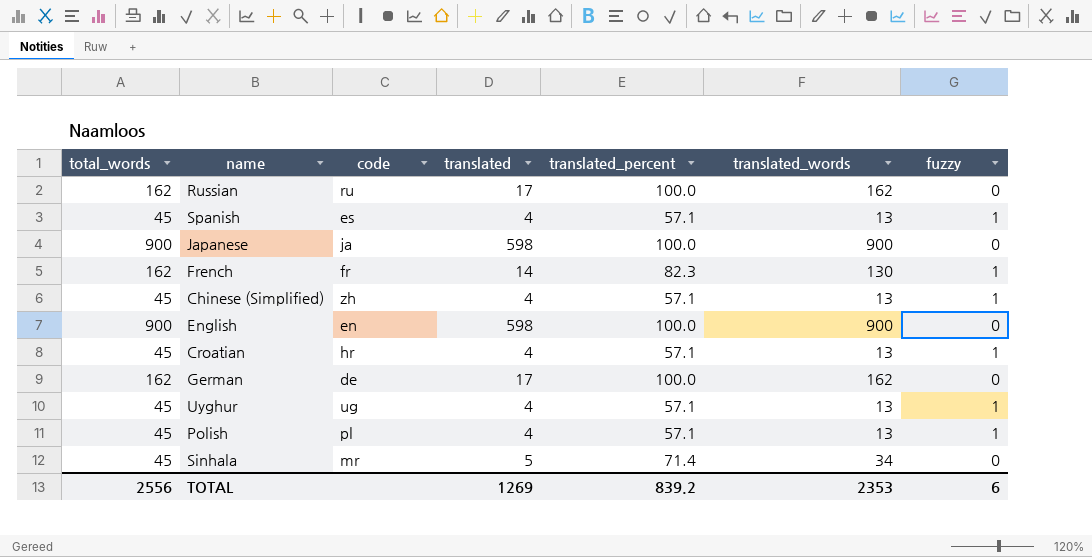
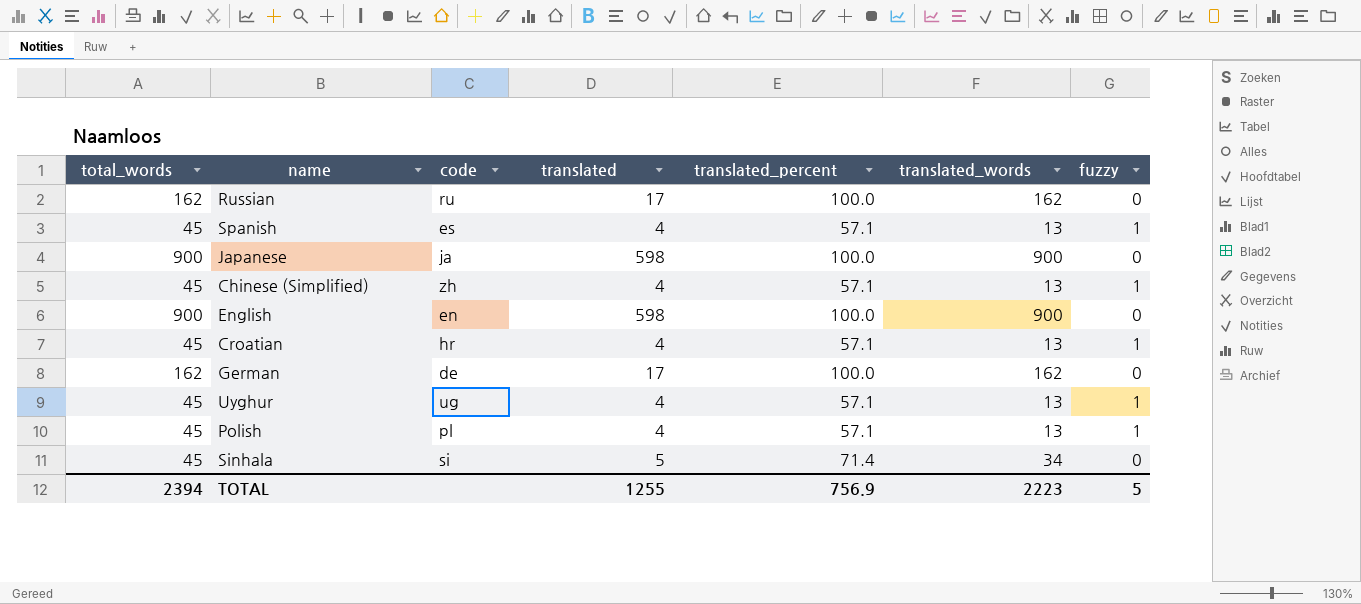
row French: 162 | fr | 14 | 82.3 | 130 | 1 -> none
Sinhala | code: mr -> si
TOTAL | total_words: 2556 -> 2394
TOTAL | translated: 1269 -> 1255
TOTAL | translated_percent: 839.2 -> 756.9
TOTAL | translated_words: 2353 -> 2223
TOTAL | fuzzy: 6 -> 5

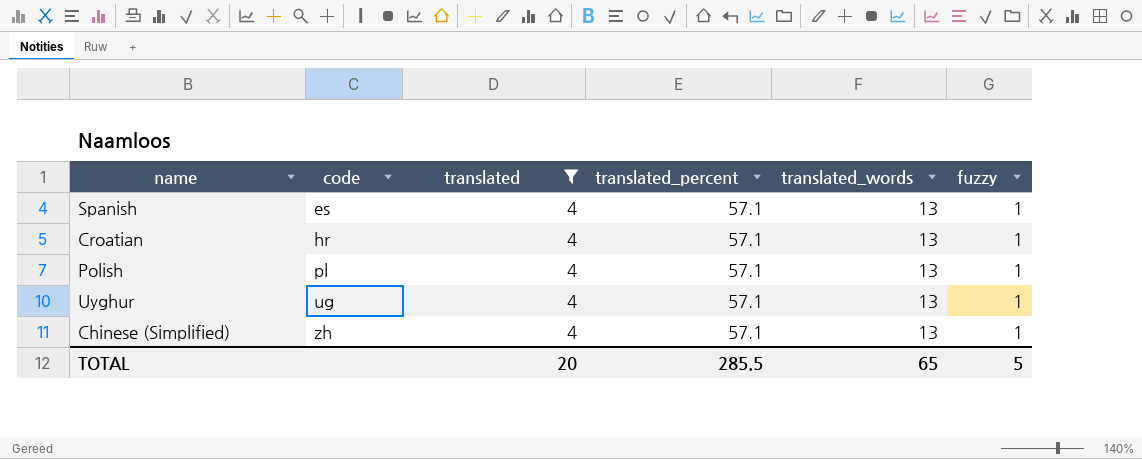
filter: none -> translated = 4
row order: none -> code ascending
column total_words | position: 1 -> none
TOTAL | translated: 1255 -> 20
TOTAL | translated_percent: 756.9 -> 285.5
TOTAL | translated_words: 2223 -> 65

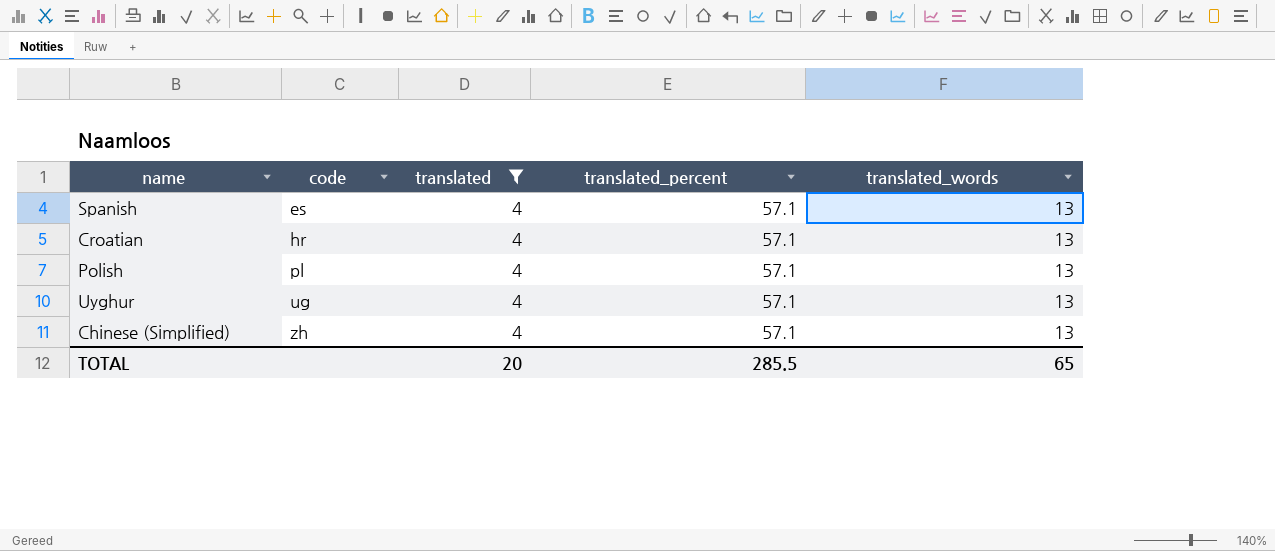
column fuzzy | position: 6 -> none

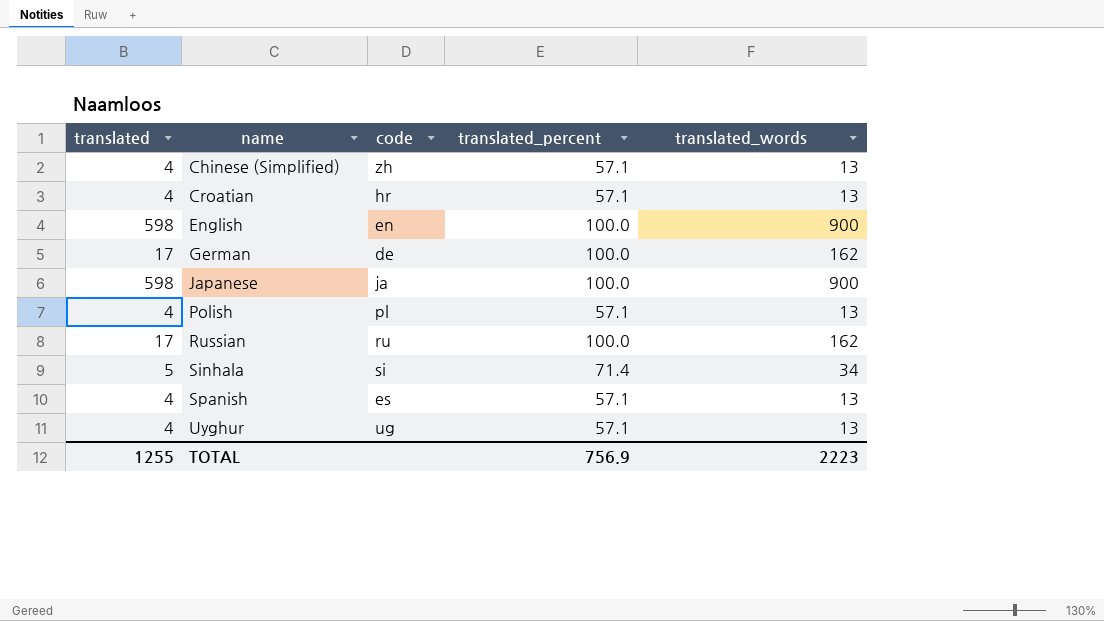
filter: translated = 4 -> none
row order: code ascending -> name ascending
column translated | position: 3 -> 1
TOTAL | translated: 20 -> 1255
TOTAL | translated_percent: 285.5 -> 756.9
TOTAL | translated_words: 65 -> 2223

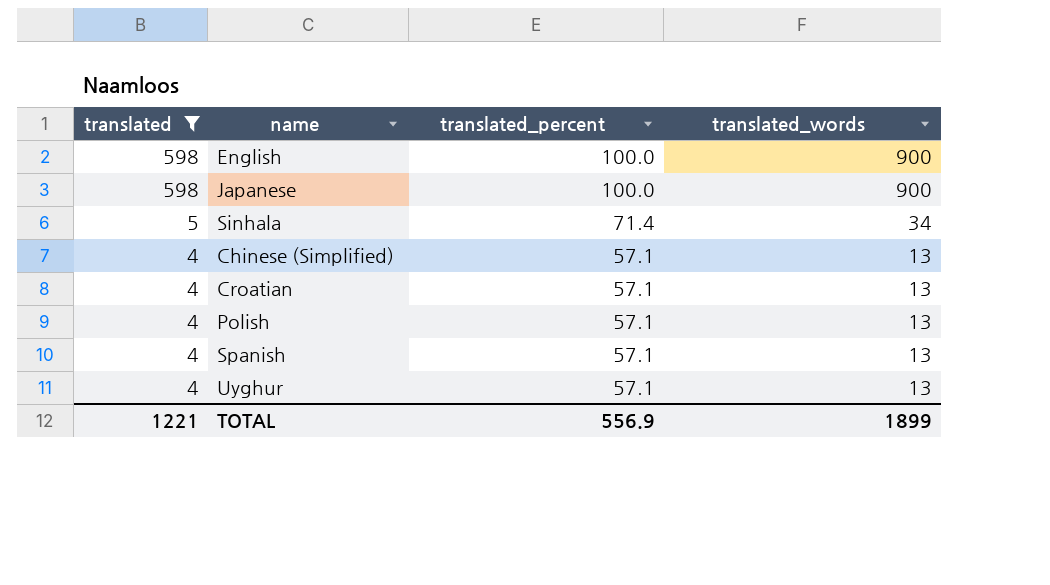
filter: none -> translated != 17
row order: name ascending -> translated descending
column code | position: 3 -> none
TOTAL | translated: 1255 -> 1221
TOTAL | translated_percent: 756.9 -> 556.9
TOTAL | translated_words: 2223 -> 1899

